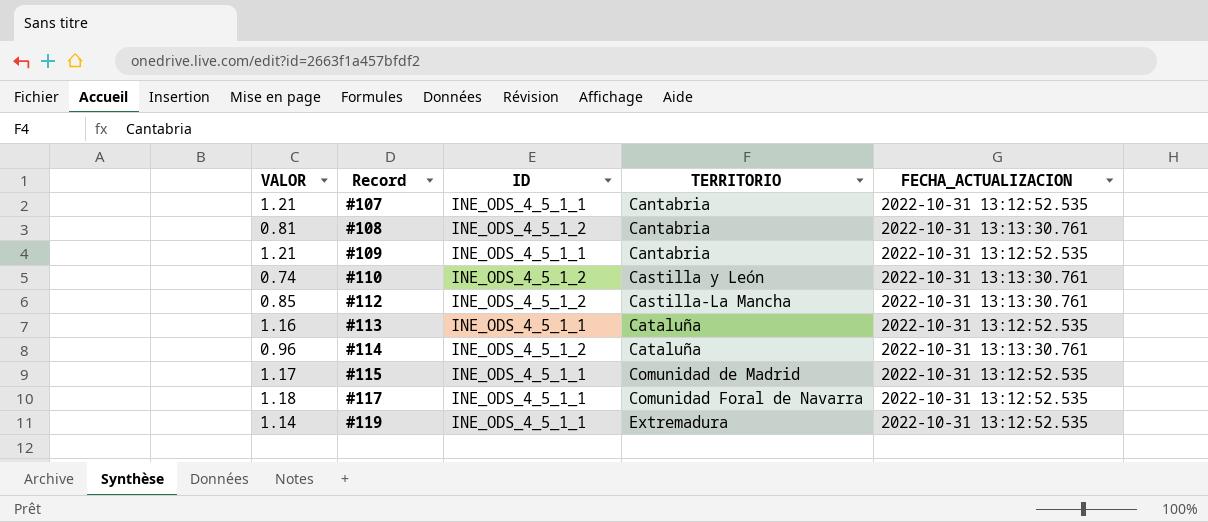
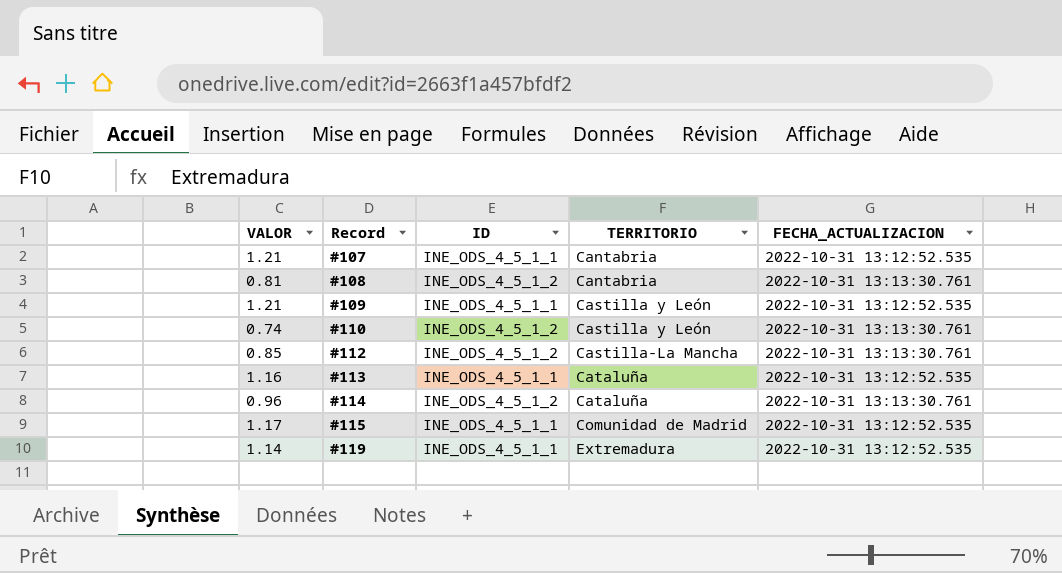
row #117: 1.18 | INE_ODS_4_5_1_1 | Comunidad Foral de Navarra | 2022-10-31 13:12:52.535 -> none
#109 | TERRITORIO: Cantabria -> Castilla y León

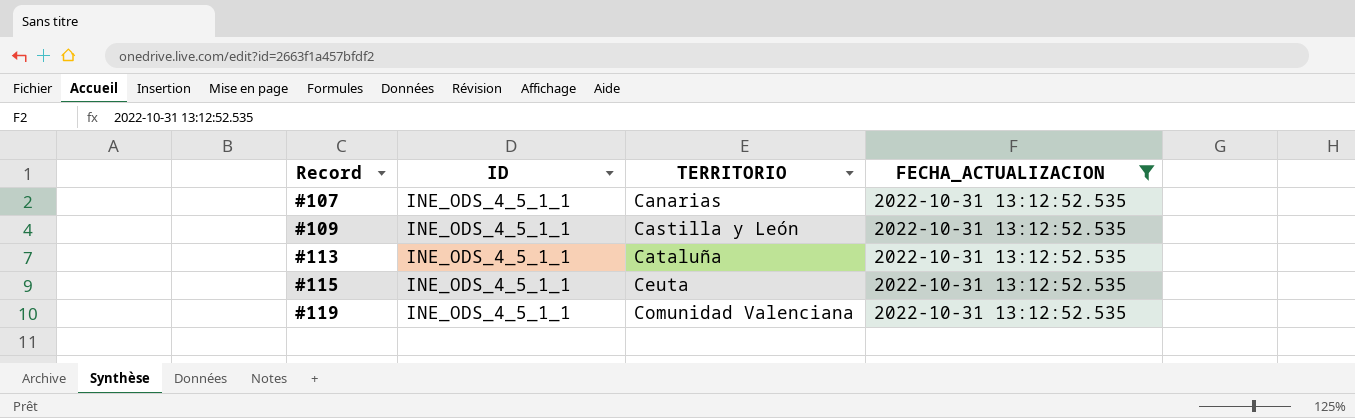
filter: none -> FECHA_ACTUALIZACION = 2022-10-31 13:12:52.535
column VALOR | position: 1 -> none
#107 | TERRITORIO: Cantabria -> Canarias
#115 | TERRITORIO: Comunidad de Madrid -> Ceuta
#119 | TERRITORIO: Extremadura -> Comunidad Valenciana

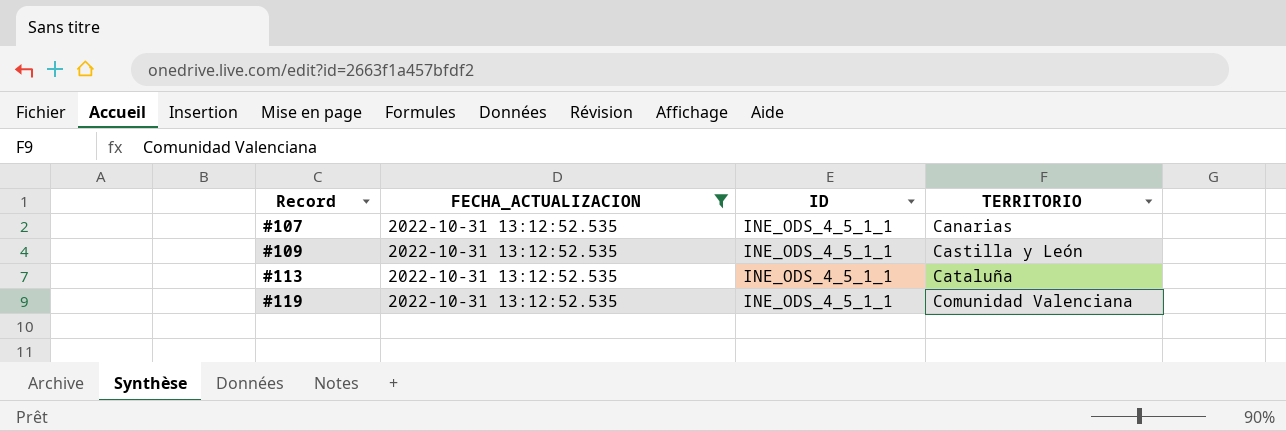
column FECHA_ACTUALIZACION | position: 4 -> 2
row #115: INE_ODS_4_5_1_1 | Ceuta | 2022-10-31 13:12:52.535 -> none

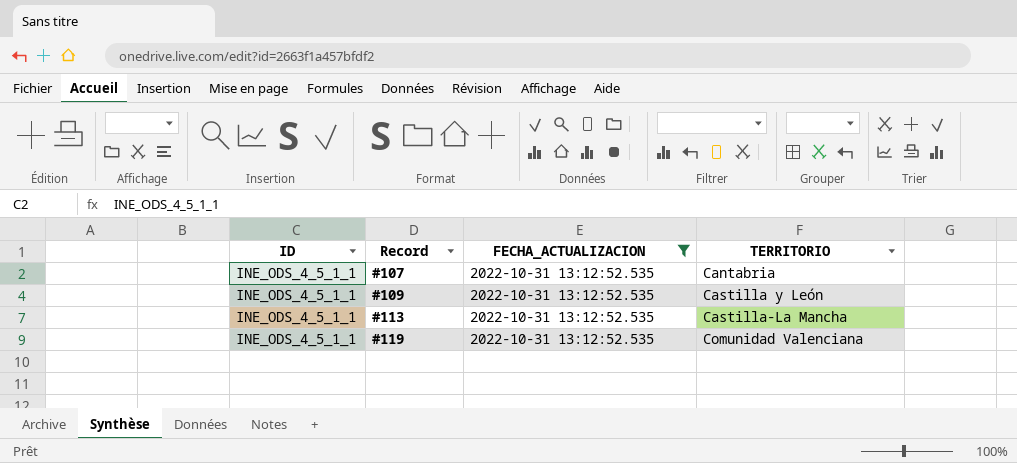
column ID | position: 3 -> 1
#107 | TERRITORIO: Canarias -> Cantabria
#113 | TERRITORIO: Cataluña -> Castilla-La Mancha

